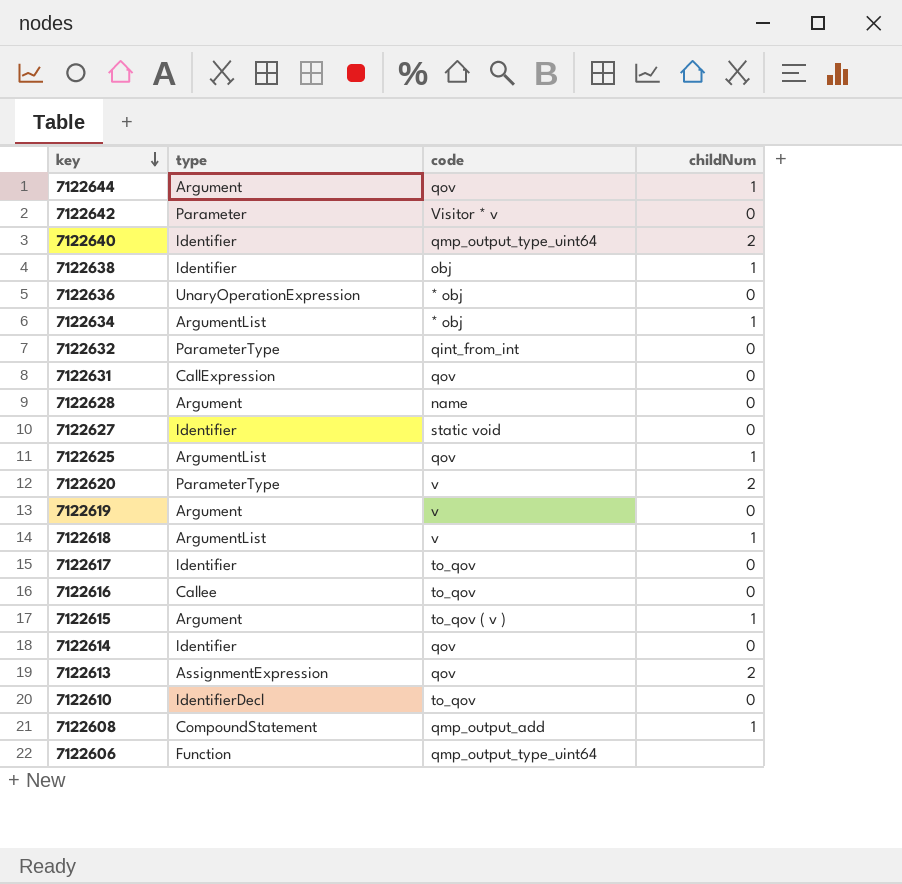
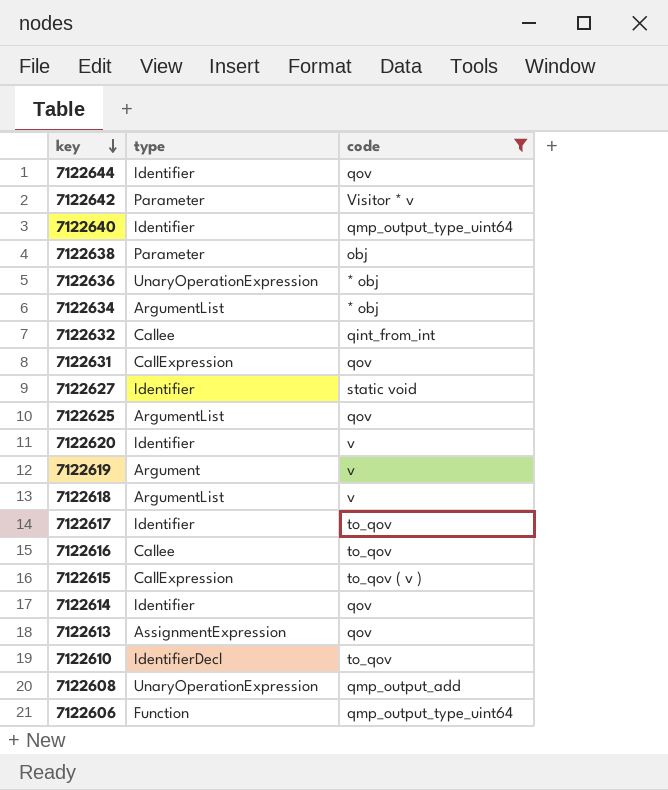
filter: none -> code != name
column childNum | position: 4 -> none
7122644 | type: Argument -> Identifier
7122638 | type: Identifier -> Parameter
7122632 | type: ParameterType -> Callee
7122620 | type: ParameterType -> Identifier
7122615 | type: Argument -> CallExpression
7122608 | type: CompoundStatement -> UnaryOperationExpression

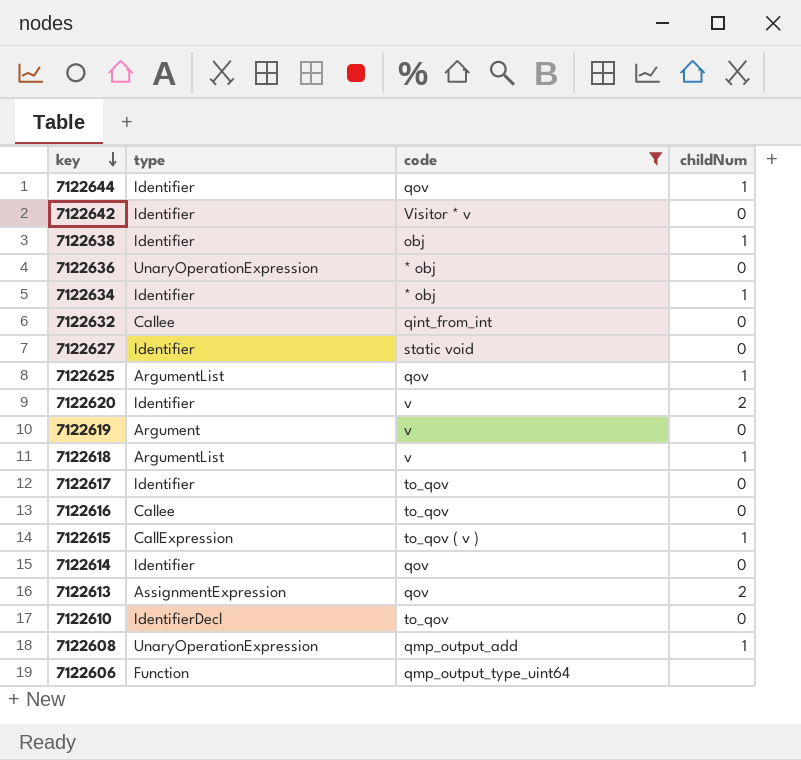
column childNum | position: none -> 4
row 7122640: Identifier | qmp_output_type_uint64 -> none
row 7122631: CallExpression | qov -> none
7122642 | type: Parameter -> Identifier
7122638 | type: Parameter -> Identifier
7122634 | type: ArgumentList -> Identifier

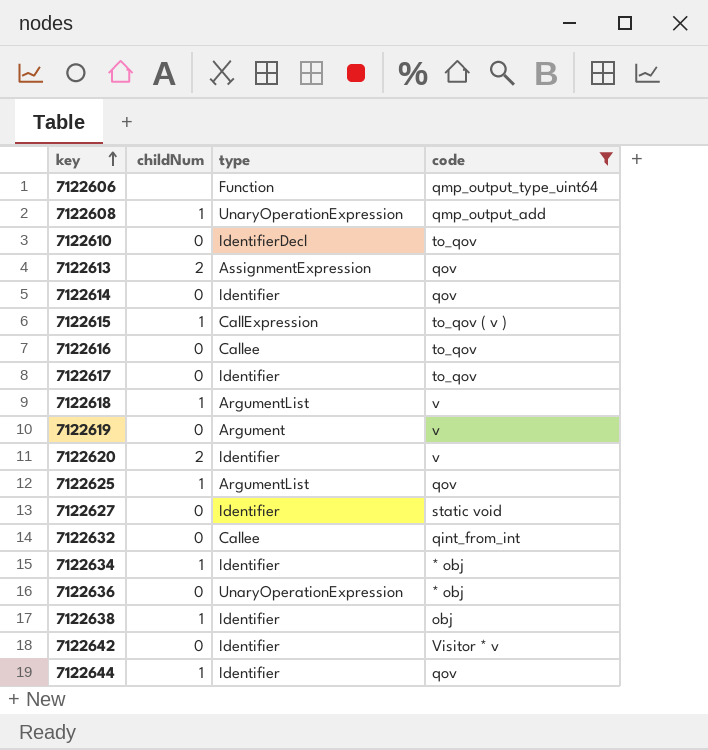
row order: key descending -> key ascending
column childNum | position: 4 -> 2

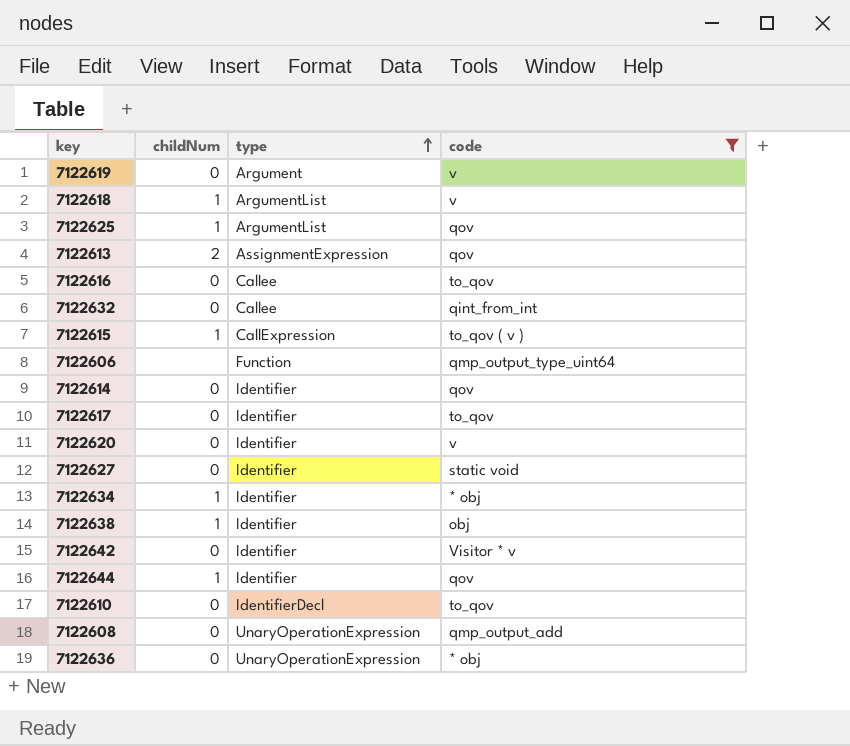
row order: key ascending -> type ascending
7122620 | childNum: 2 -> 0
7122608 | childNum: 1 -> 0

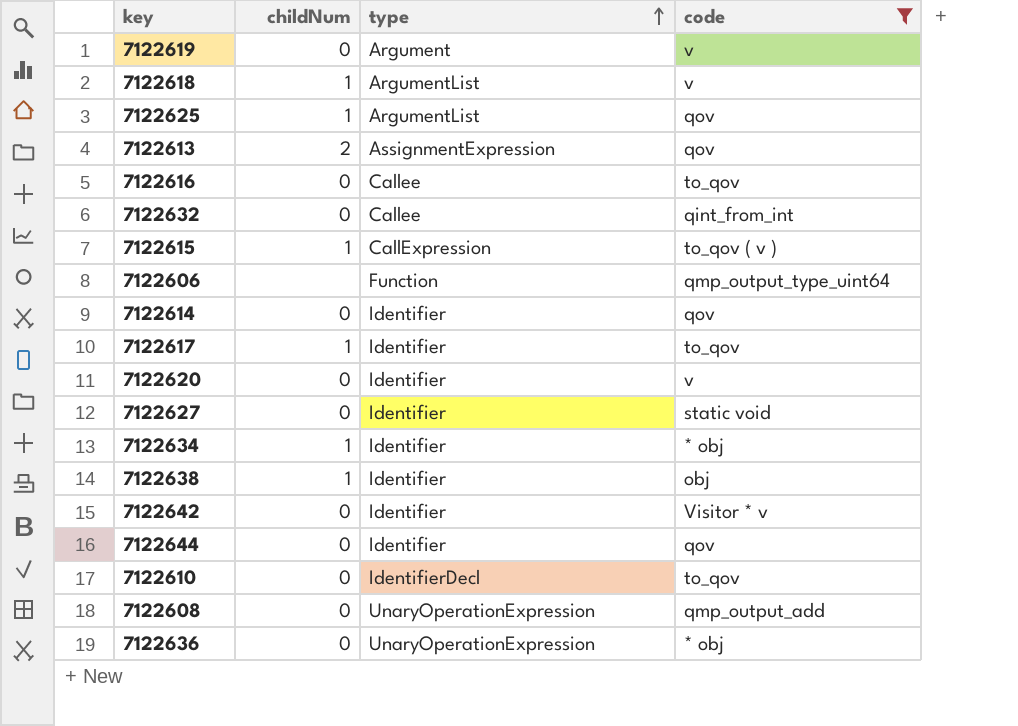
7122617 | childNum: 0 -> 1
7122644 | childNum: 1 -> 0

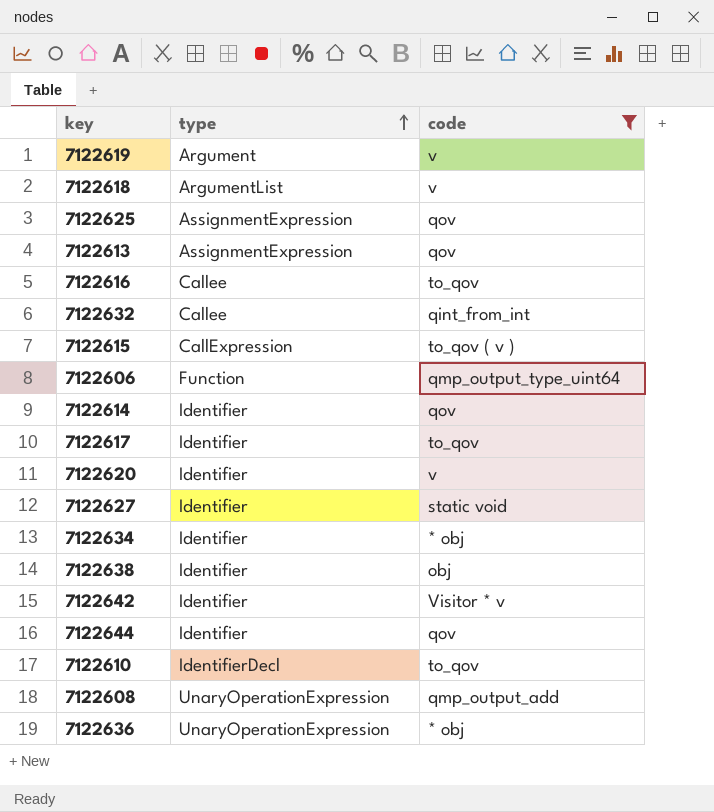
column childNum | position: 2 -> none
7122625 | type: ArgumentList -> AssignmentExpression

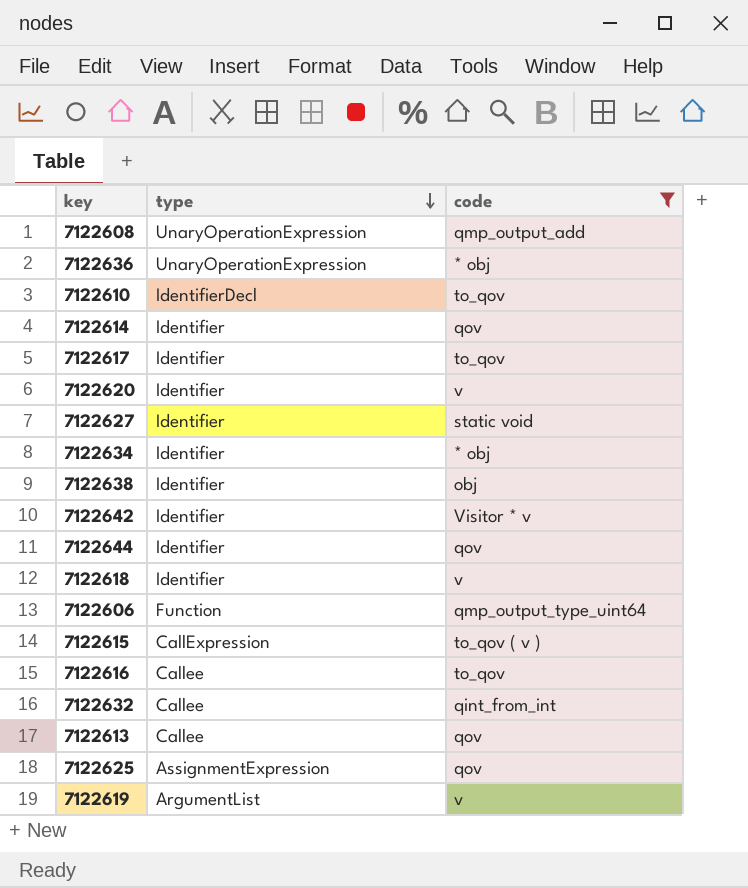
row order: type ascending -> type descending
7122618 | type: ArgumentList -> Identifier
7122613 | type: AssignmentExpression -> Callee
7122619 | type: Argument -> ArgumentList

